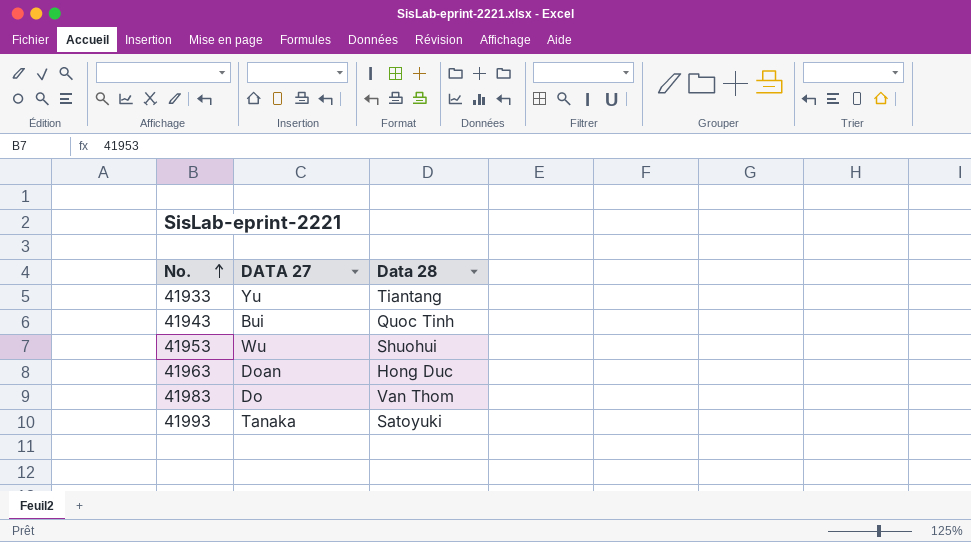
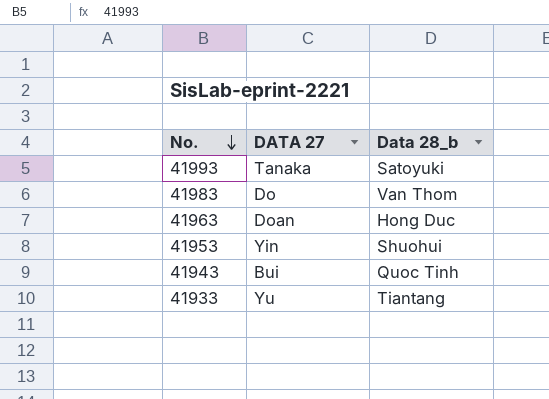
row order: No. ascending -> No. descending
column name: Data 28 -> Data 28_b
41953 | DATA 27: Wu -> Yin

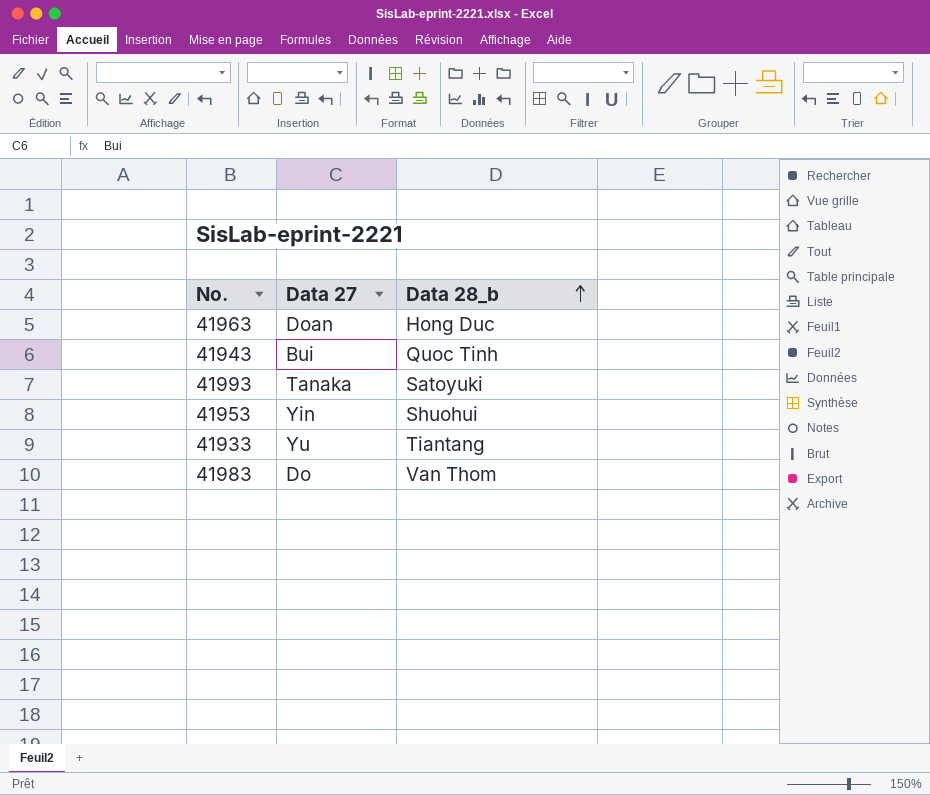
row order: No. descending -> Data 28_b ascending
column name: DATA 27 -> Data 27

